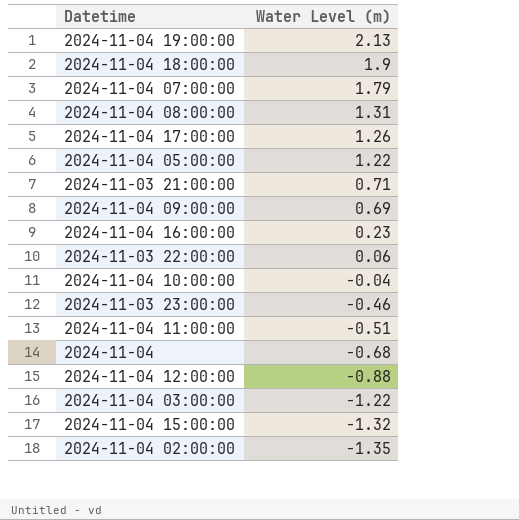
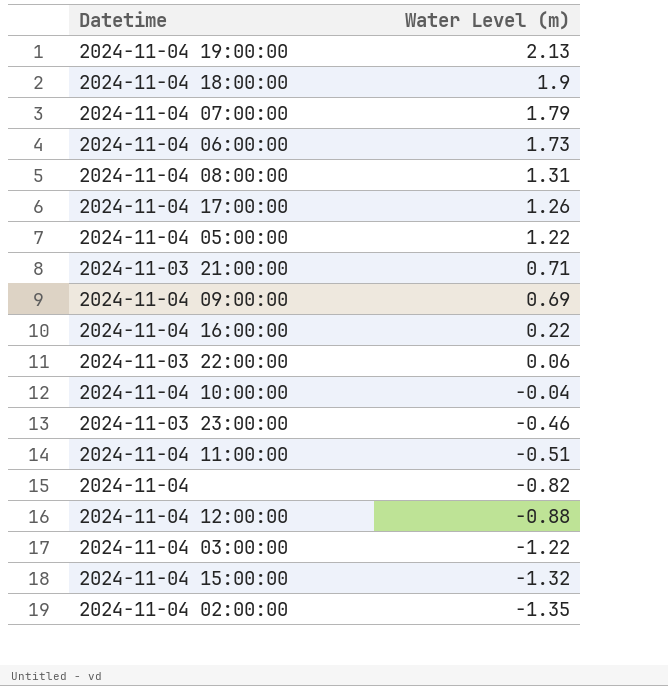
row 2024-11-04 06:00:00: none -> 1.73
2024-11-04 16:00:00 | Water Level (m): 0.23 -> 0.22
2024-11-04 | Water Level (m): -0.68 -> -0.82

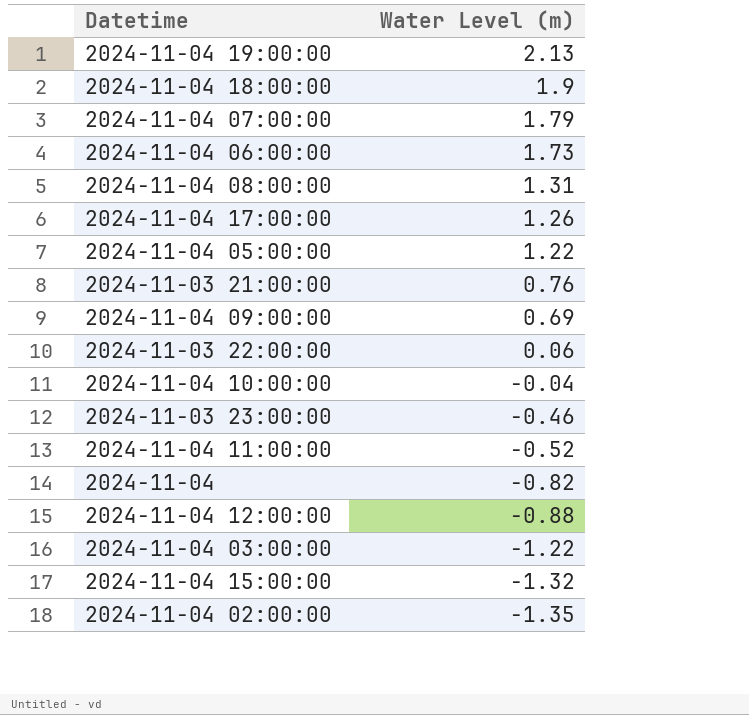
row 2024-11-04 16:00:00: 0.22 -> none
2024-11-03 21:00:00 | Water Level (m): 0.71 -> 0.76
2024-11-04 11:00:00 | Water Level (m): -0.51 -> -0.52

